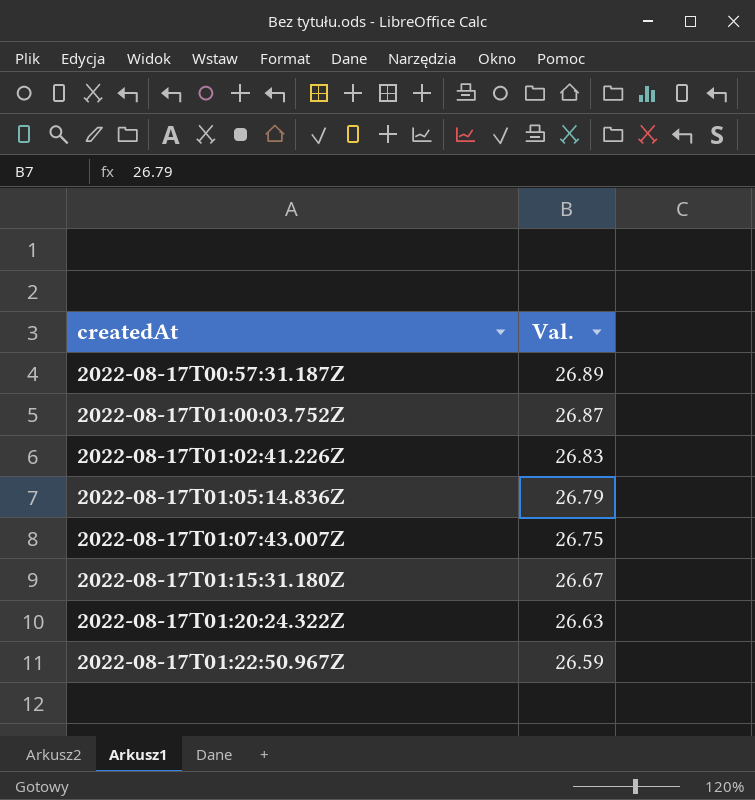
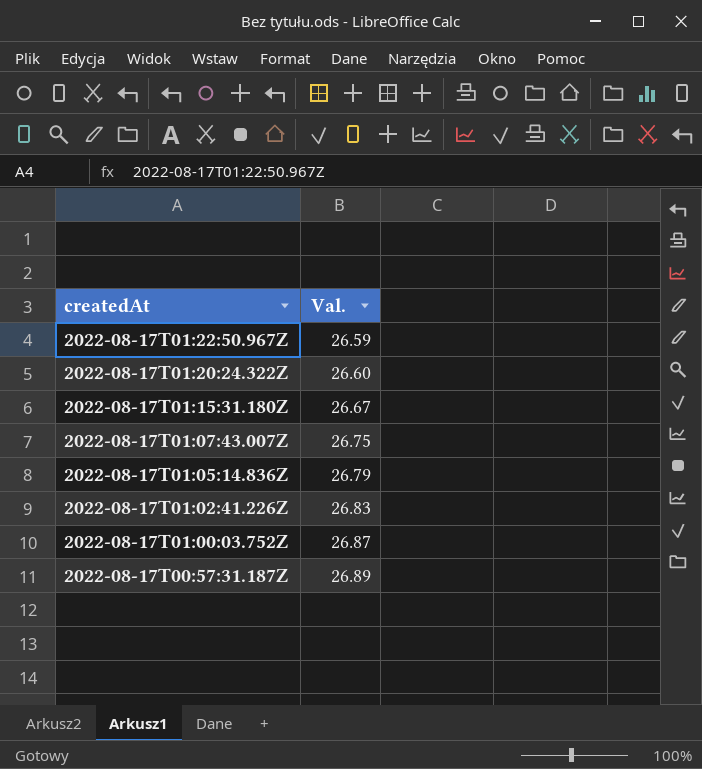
row order: createdAt ascending -> createdAt descending
2022-08-17T01:20:24.322Z | Val.: 26.63 -> 26.60

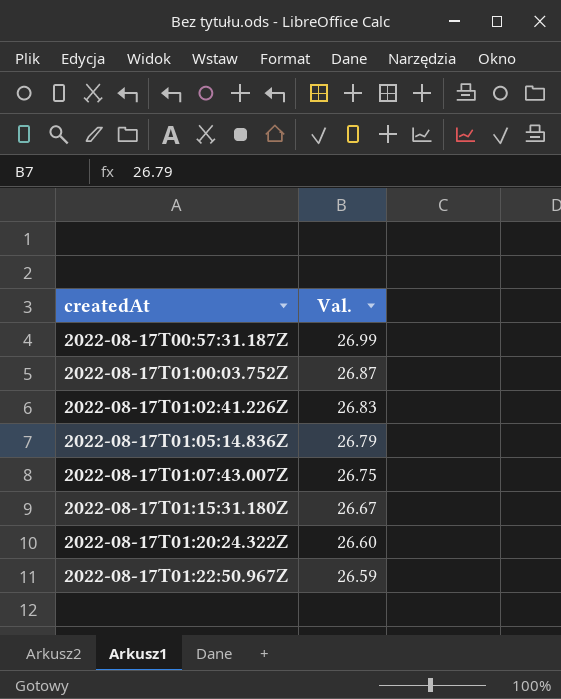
row order: createdAt descending -> createdAt ascending
2022-08-17T00:57:31.187Z | Val.: 26.89 -> 26.99

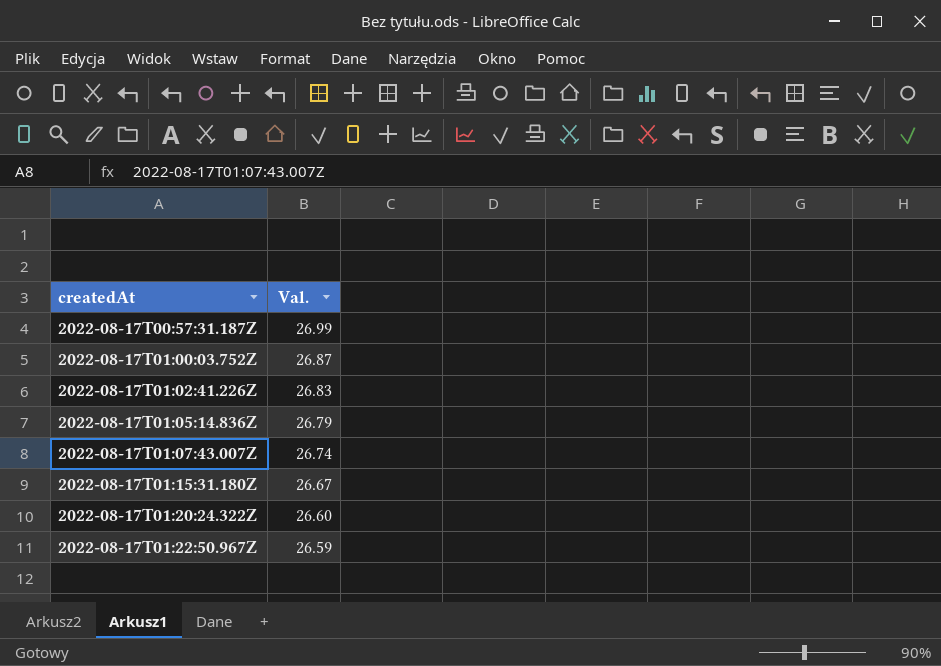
2022-08-17T01:07:43.007Z | Val.: 26.75 -> 26.74

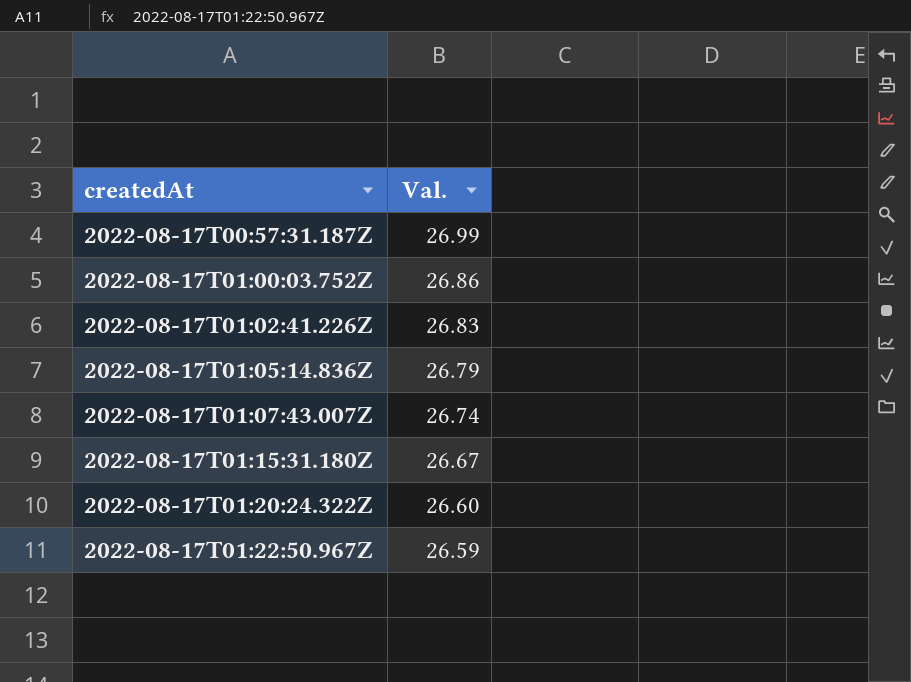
2022-08-17T01:00:03.752Z | Val.: 26.87 -> 26.86

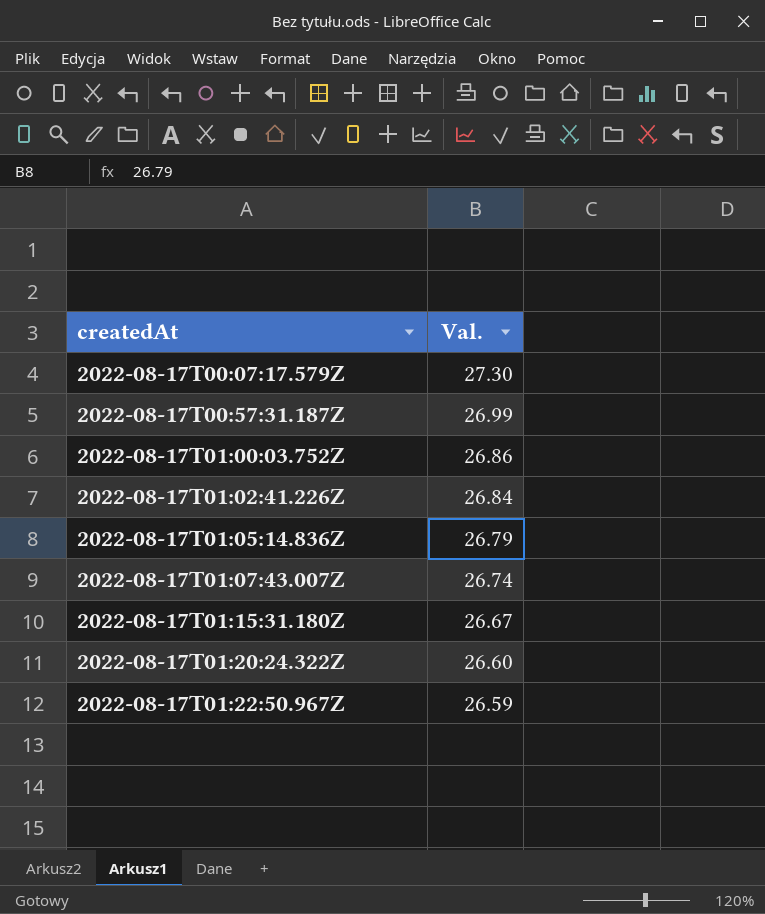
row 2022-08-17T00:07:17.579Z: none -> 27.30
2022-08-17T01:02:41.226Z | Val.: 26.83 -> 26.84

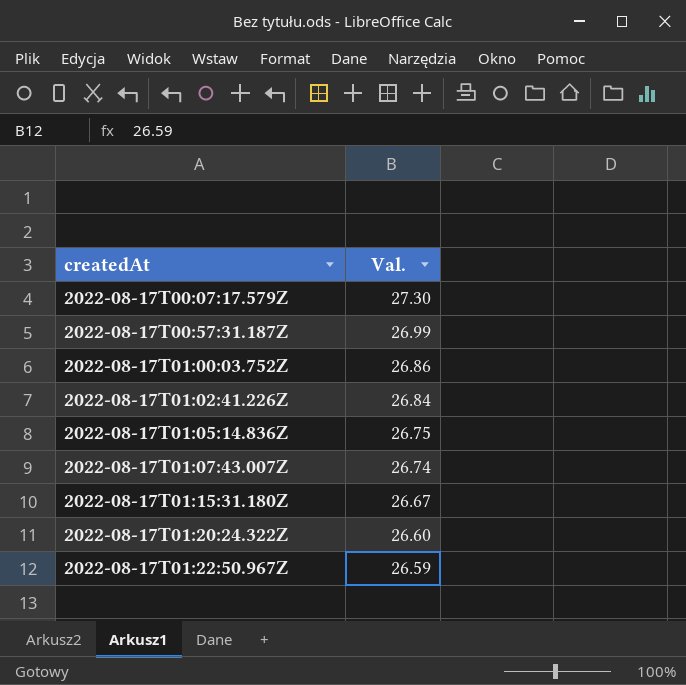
2022-08-17T01:05:14.836Z | Val.: 26.79 -> 26.75

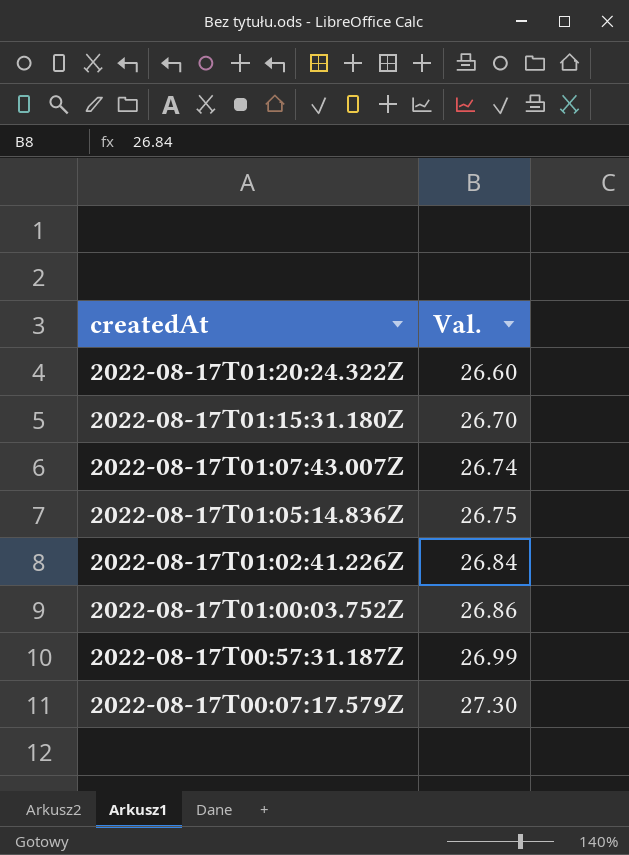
row order: createdAt ascending -> createdAt descending
row 2022-08-17T01:22:50.967Z: 26.59 -> none
2022-08-17T01:15:31.180Z | Val.: 26.67 -> 26.70

